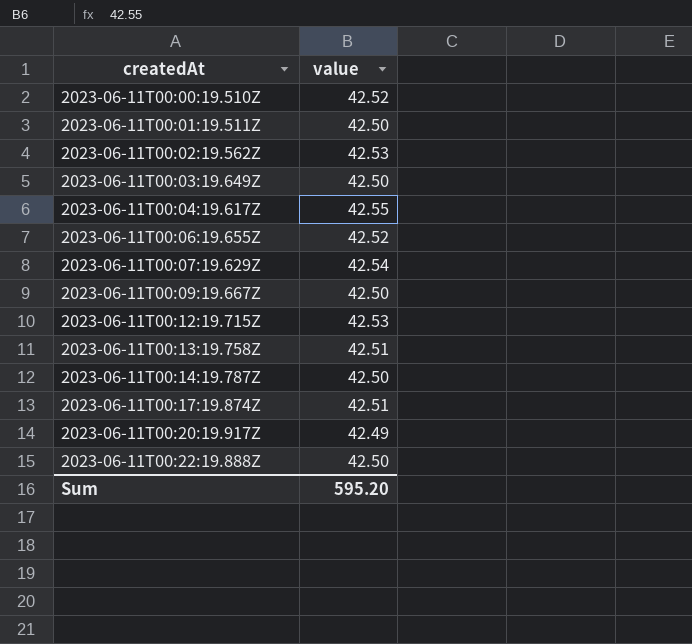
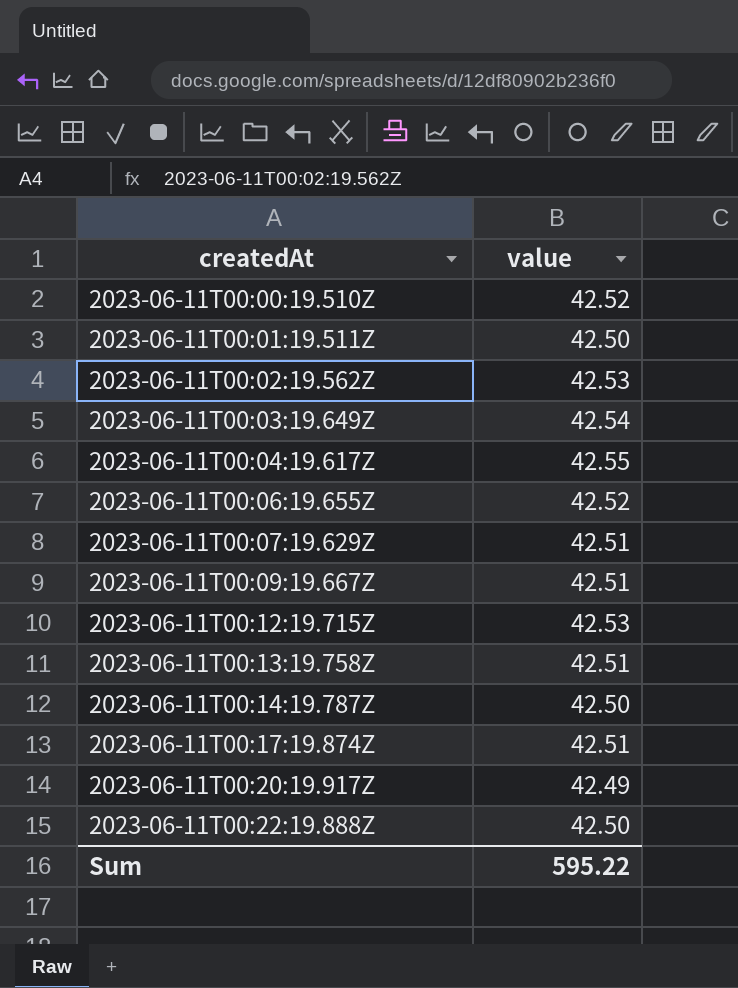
2023-06-11T00:03:19.649Z | value: 42.50 -> 42.54
2023-06-11T00:07:19.629Z | value: 42.54 -> 42.51
2023-06-11T00:09:19.667Z | value: 42.50 -> 42.51
Sum | value: 595.20 -> 595.22

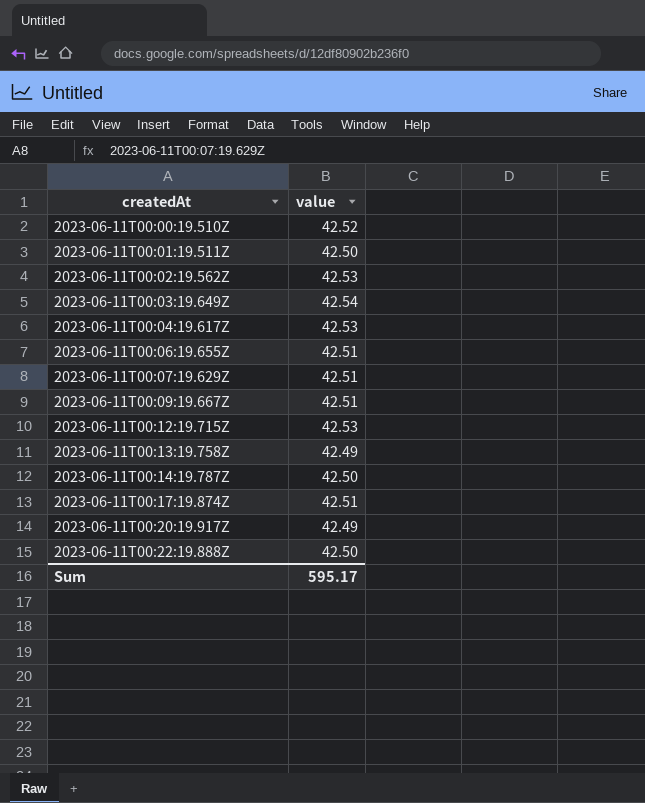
2023-06-11T00:04:19.617Z | value: 42.55 -> 42.53
2023-06-11T00:06:19.655Z | value: 42.52 -> 42.51
2023-06-11T00:13:19.758Z | value: 42.51 -> 42.49
Sum | value: 595.22 -> 595.17

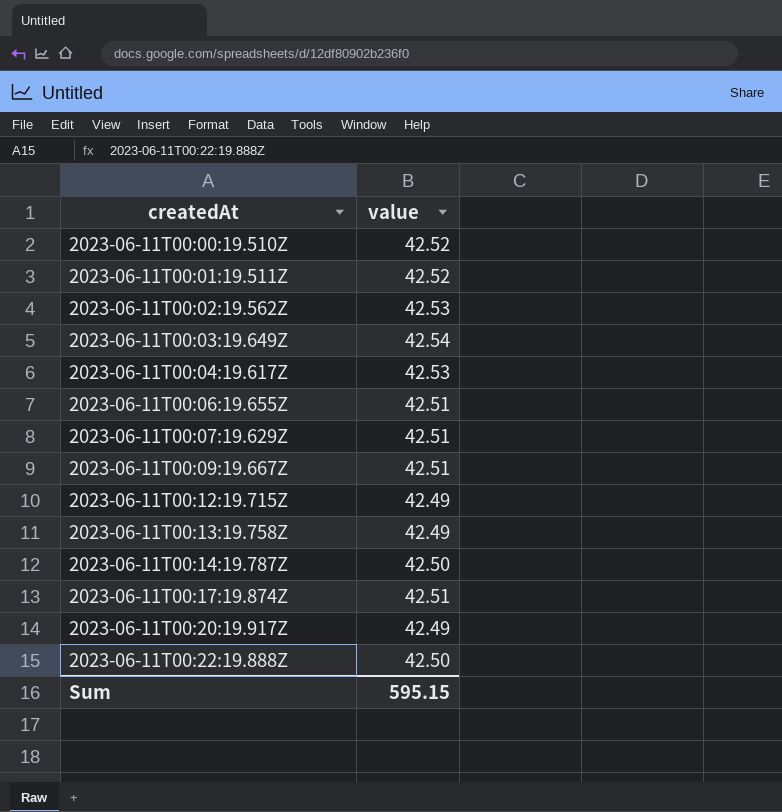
2023-06-11T00:01:19.511Z | value: 42.50 -> 42.52
2023-06-11T00:12:19.715Z | value: 42.53 -> 42.49
Sum | value: 595.17 -> 595.15

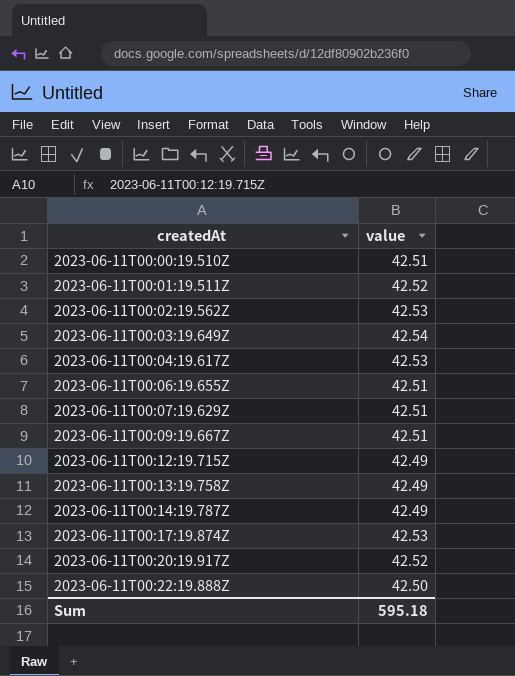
2023-06-11T00:00:19.510Z | value: 42.52 -> 42.51
2023-06-11T00:14:19.787Z | value: 42.50 -> 42.49
2023-06-11T00:17:19.874Z | value: 42.51 -> 42.53
2023-06-11T00:20:19.917Z | value: 42.49 -> 42.52
Sum | value: 595.15 -> 595.18

